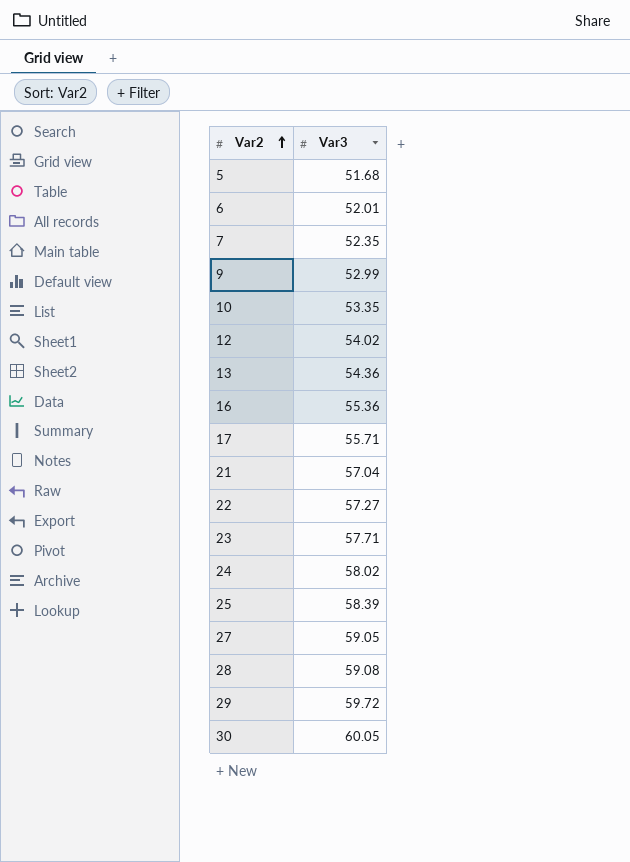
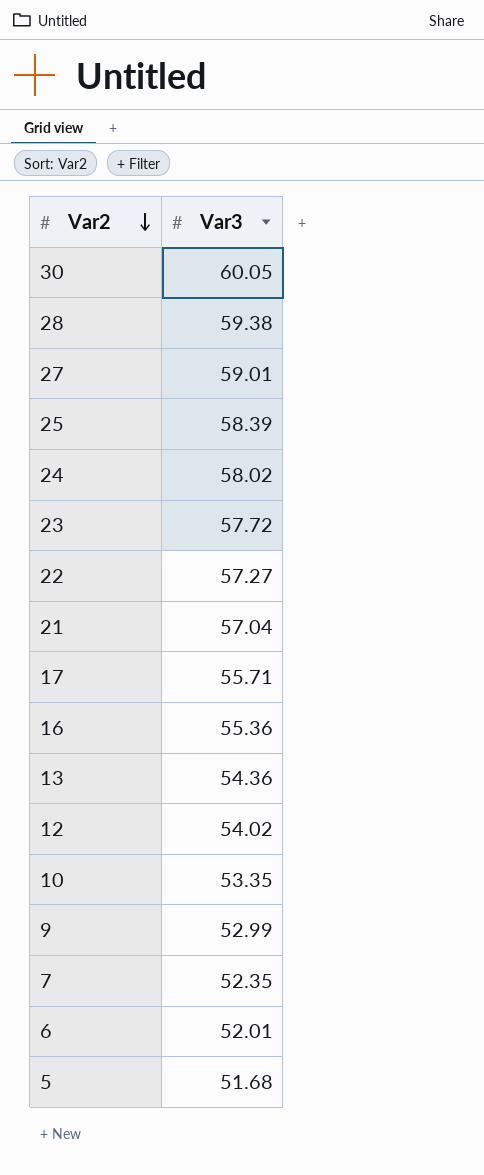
row order: Var2 ascending -> Var2 descending
row 29: 59.72 -> none
28 | Var3: 59.08 -> 59.38
27 | Var3: 59.05 -> 59.01
23 | Var3: 57.71 -> 57.72

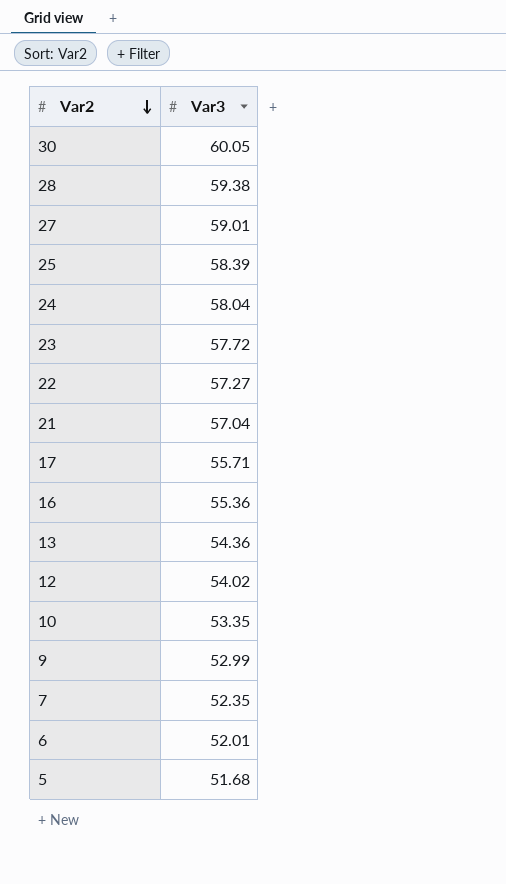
24 | Var3: 58.02 -> 58.04

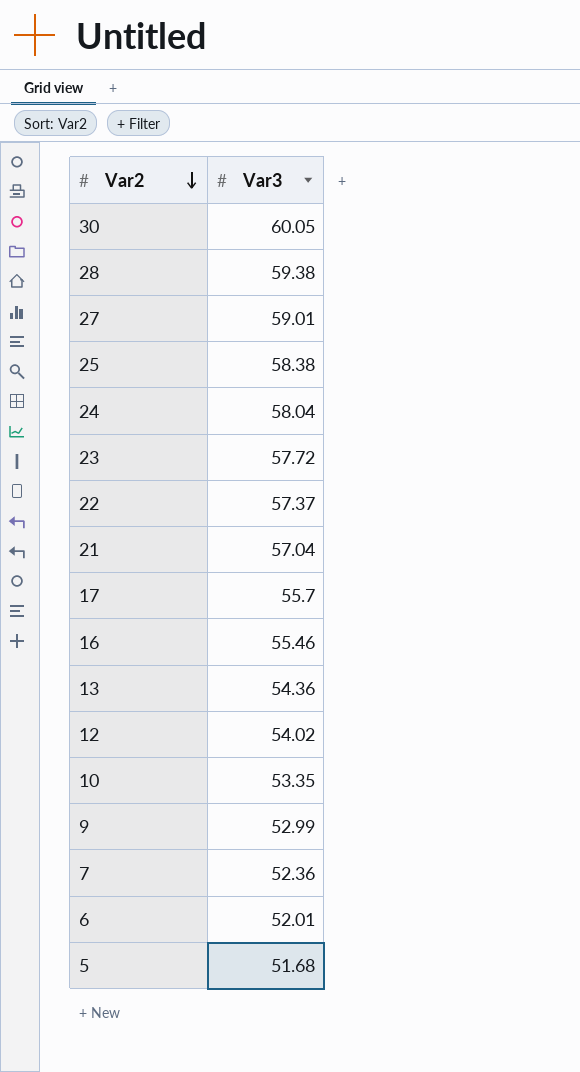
25 | Var3: 58.39 -> 58.38
22 | Var3: 57.27 -> 57.37
17 | Var3: 55.71 -> 55.7
16 | Var3: 55.36 -> 55.46
7 | Var3: 52.35 -> 52.36

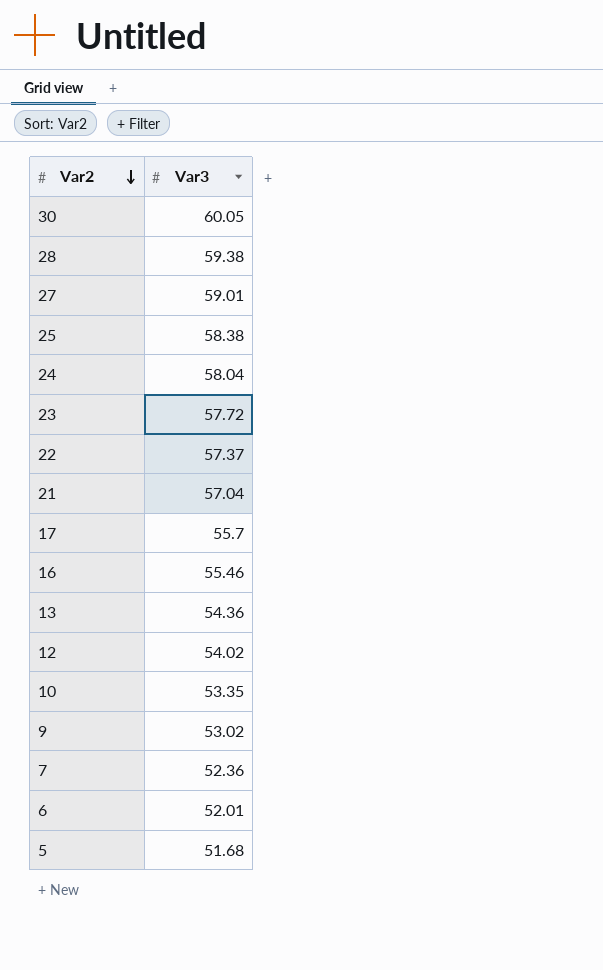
9 | Var3: 52.99 -> 53.02

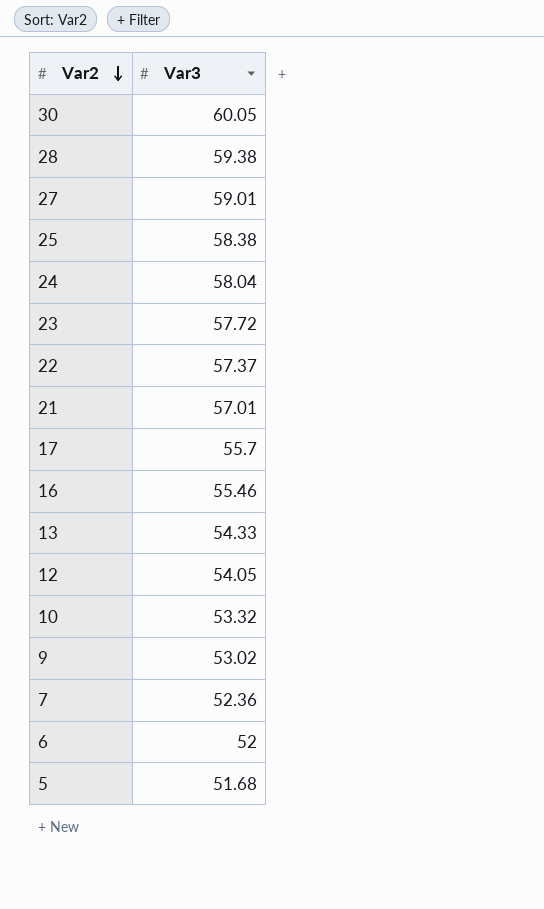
21 | Var3: 57.04 -> 57.01
13 | Var3: 54.36 -> 54.33
12 | Var3: 54.02 -> 54.05
10 | Var3: 53.35 -> 53.32
6 | Var3: 52.01 -> 52

